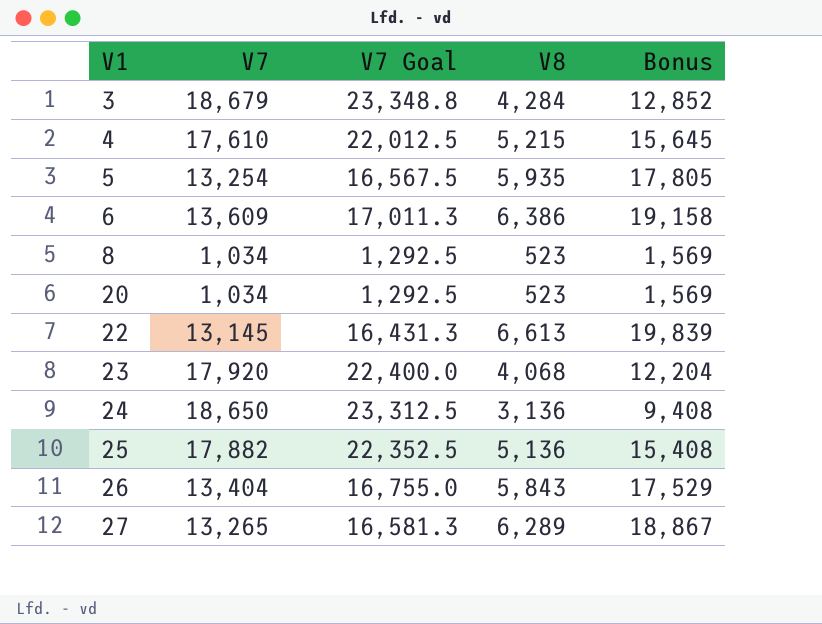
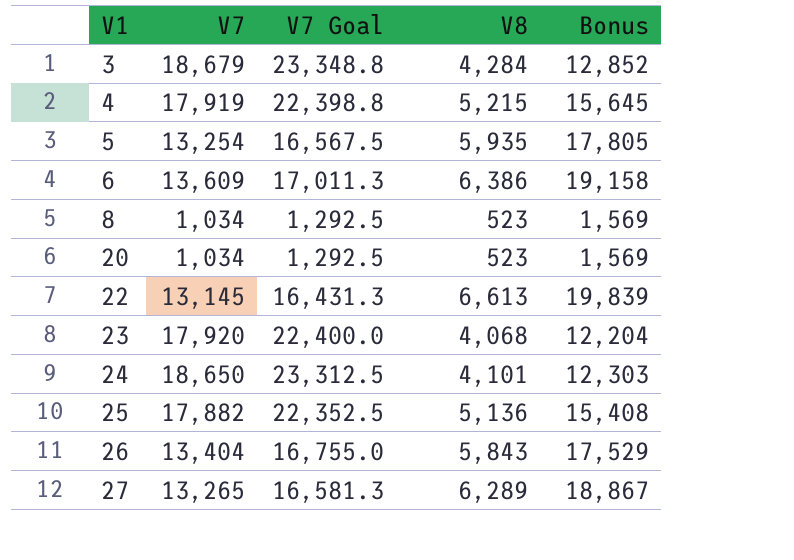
4 | V7: 17,610 -> 17,919
4 | V7 Goal: 22,012.5 -> 22,398.8
24 | V8: 3,136 -> 4,101
24 | Bonus: 9,408 -> 12,303

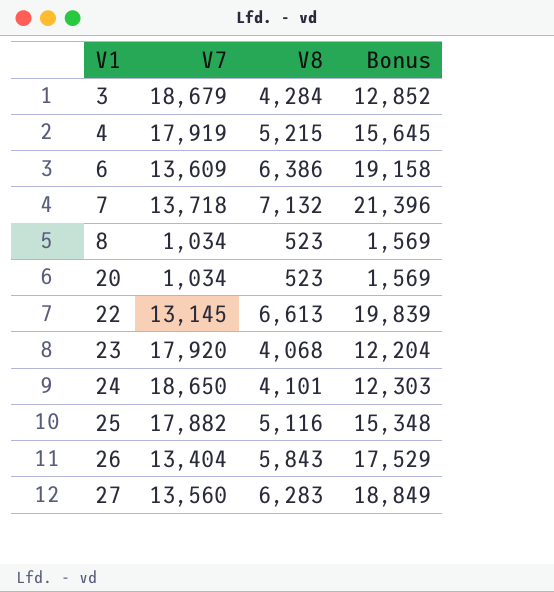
column V7 Goal | formula: [V7] * 1.25 -> none
row 5: 13,254 | 16,567.5 | 5,935 | 17,805 -> none
row 7: none -> 13,718 | 7,132 | 21,396
25 | V8: 5,136 -> 5,116
25 | Bonus: 15,408 -> 15,348
27 | V7: 13,265 -> 13,560
27 | V8: 6,289 -> 6,283
27 | Bonus: 18,867 -> 18,849

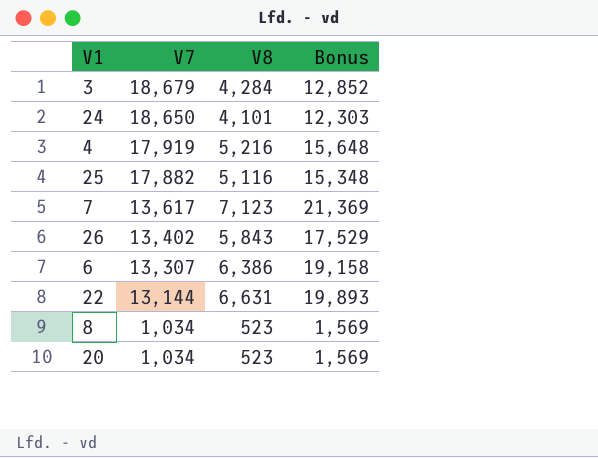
row order: V1 ascending -> V7 descending
row 23: 17,920 | 4,068 | 12,204 -> none
row 27: 13,560 | 6,283 | 18,849 -> none
4 | V8: 5,215 -> 5,216
4 | Bonus: 15,645 -> 15,648
7 | V7: 13,718 -> 13,617
7 | V8: 7,132 -> 7,123
7 | Bonus: 21,396 -> 21,369
26 | V7: 13,404 -> 13,402
6 | V7: 13,609 -> 13,307
22 | V7: 13,145 -> 13,144
22 | V8: 6,613 -> 6,631
22 | Bonus: 19,839 -> 19,893

